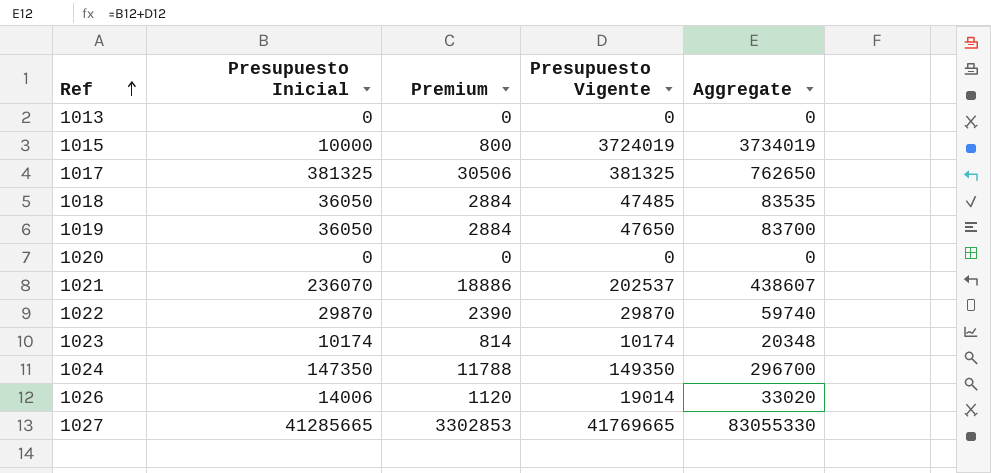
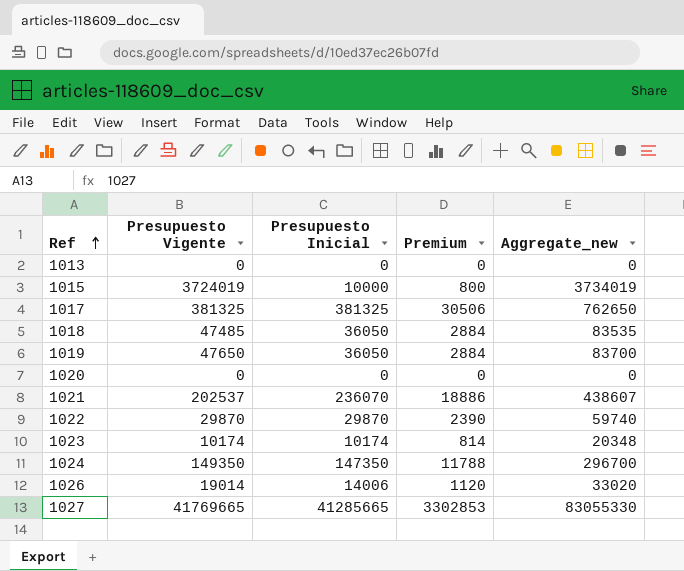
column Presupuesto Vigente | position: 4 -> 2
column name: Aggregate -> Aggregate_new

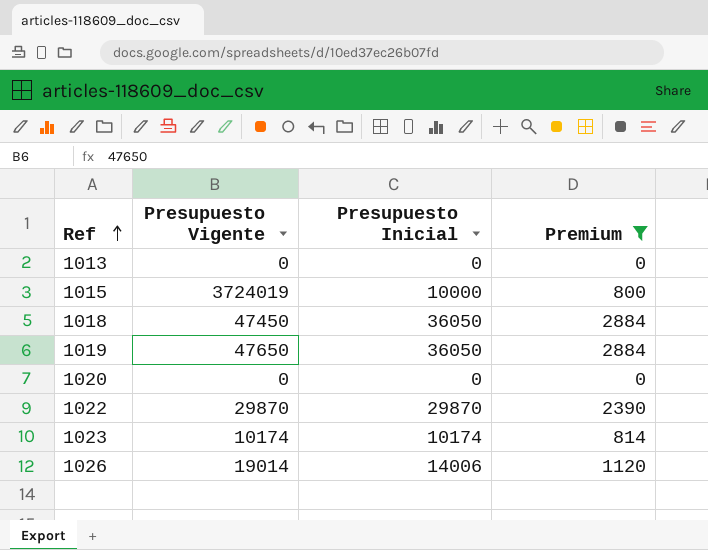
filter: none -> Premium <= 2884
column Aggregate_new | formula: [Presupuesto Vigente] + [Presupuesto Inicial] -> none
1018 | Presupuesto Vigente: 47485 -> 47450

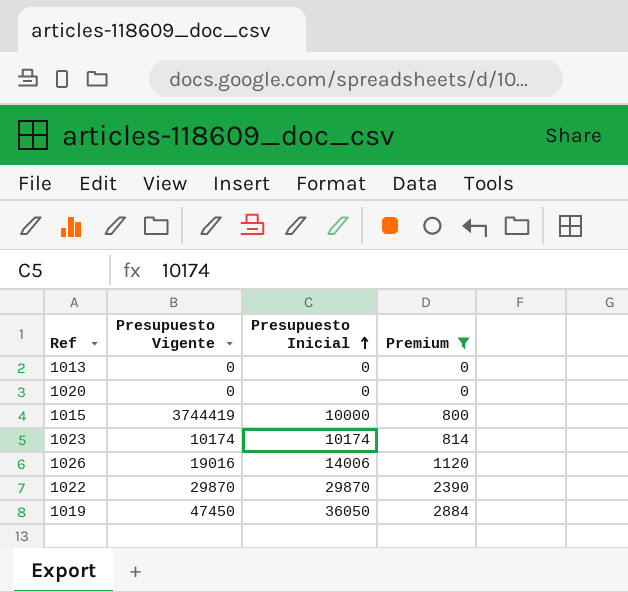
row order: Ref ascending -> Presupuesto Inicial ascending
row 1018: 47450 | 36050 | 2884 -> none
1015 | Presupuesto Vigente: 3724019 -> 3744419
1026 | Presupuesto Vigente: 19014 -> 19016
1019 | Presupuesto Vigente: 47650 -> 47450

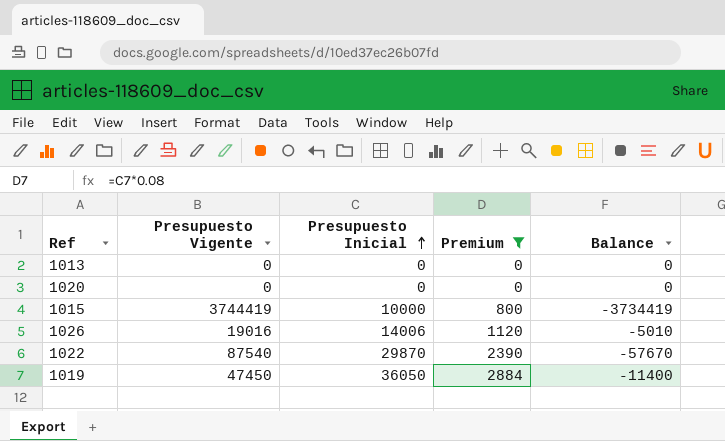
column Balance | formula: none -> [Presupuesto Inicial] - [Presupuesto Vigente]
row 1023: 10174 | 10174 | 814 -> none
1022 | Presupuesto Vigente: 29870 -> 87540

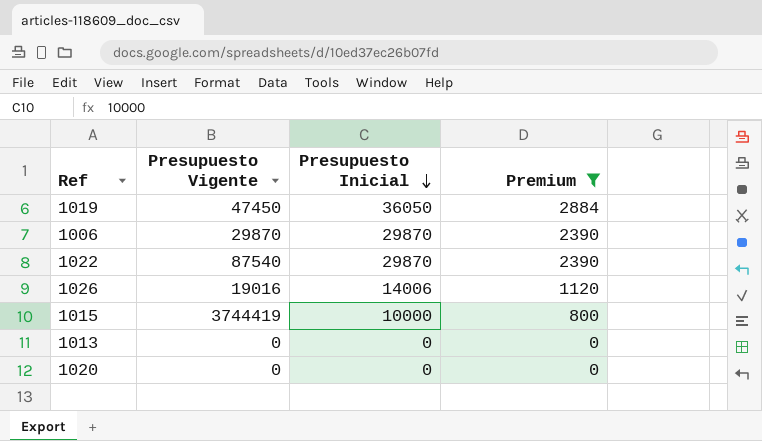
row order: Presupuesto Inicial ascending -> Presupuesto Inicial descending
column Balance | formula: [Presupuesto Inicial] - [Presupuesto Vigente] -> none
row 1006: none -> 29870 | 29870 | 2390

